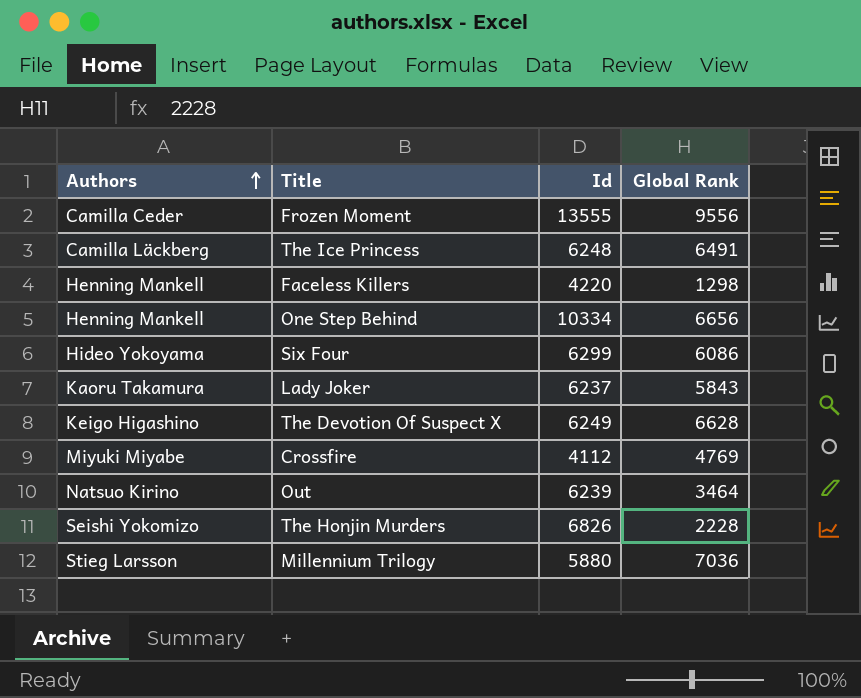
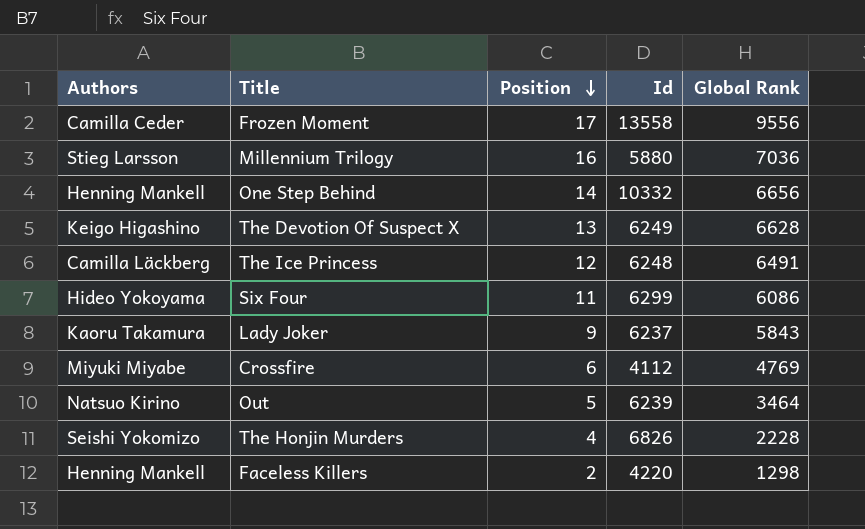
row order: Authors ascending -> Position descending
column Position | position: none -> 3
Frozen Moment | Id: 13555 -> 13558
One Step Behind | Id: 10334 -> 10332

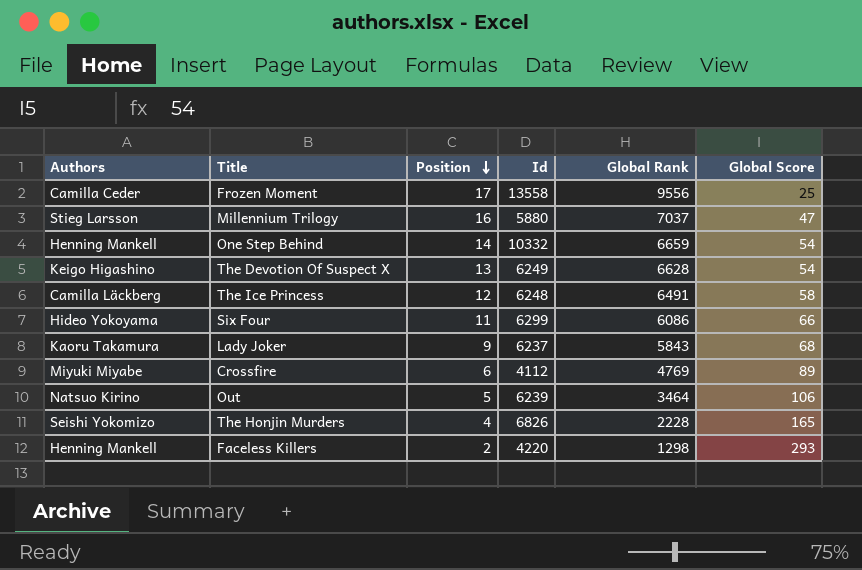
column Global Score | position: none -> 6
Millennium Trilogy | Global Rank: 7036 -> 7037
One Step Behind | Global Rank: 6656 -> 6659

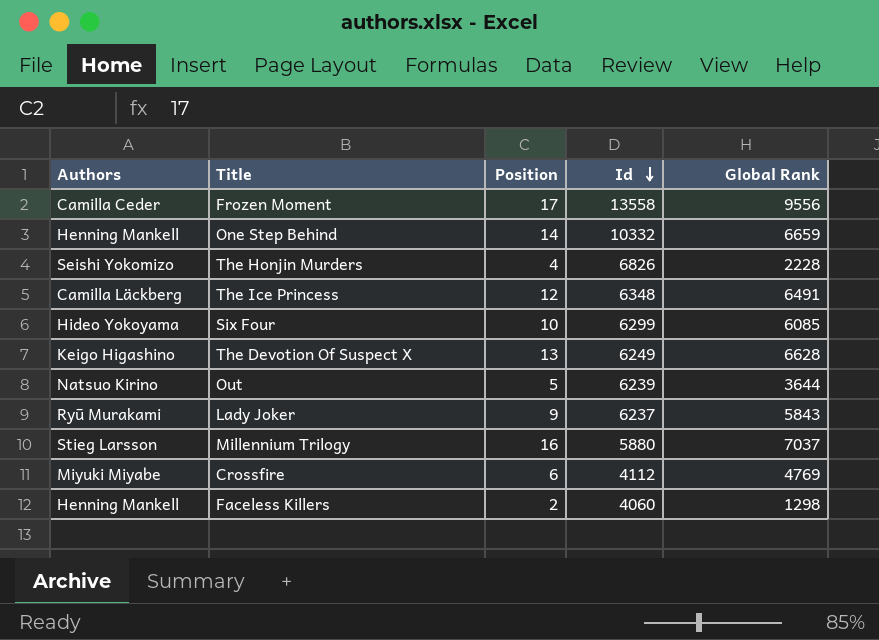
row order: Position descending -> Id descending
column Global Score | position: 6 -> none
The Ice Princess | Id: 6248 -> 6348
Six Four | Position: 11 -> 10
Six Four | Global Rank: 6086 -> 6085
Out | Global Rank: 3464 -> 3644
Lady Joker | Authors: Kaoru Takamura -> Ryū Murakami
Faceless Killers | Id: 4220 -> 4060

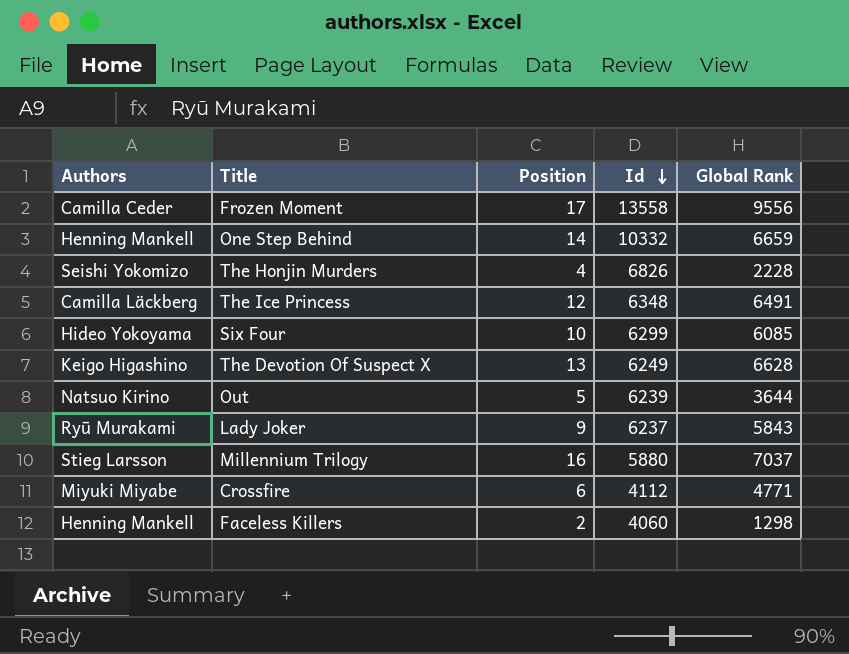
Crossfire | Global Rank: 4769 -> 4771

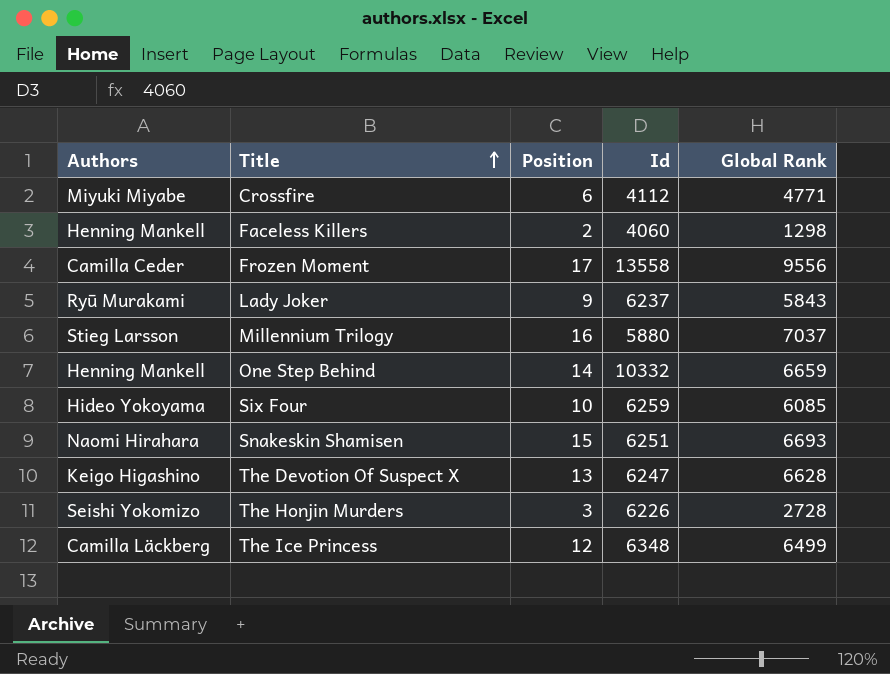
row order: Id descending -> Title ascending
row Out: Natsuo Kirino | 5 | 6239 | 3644 -> none
Six Four | Id: 6299 -> 6259
row Snakeskin Shamisen: none -> Naomi Hirahara | 15 | 6251 | 6693
The Devotion Of Suspect X | Id: 6249 -> 6247
The Honjin Murders | Position: 4 -> 3
The Honjin Murders | Id: 6826 -> 6226
The Honjin Murders | Global Rank: 2228 -> 2728
The Ice Princess | Global Rank: 6491 -> 6499

